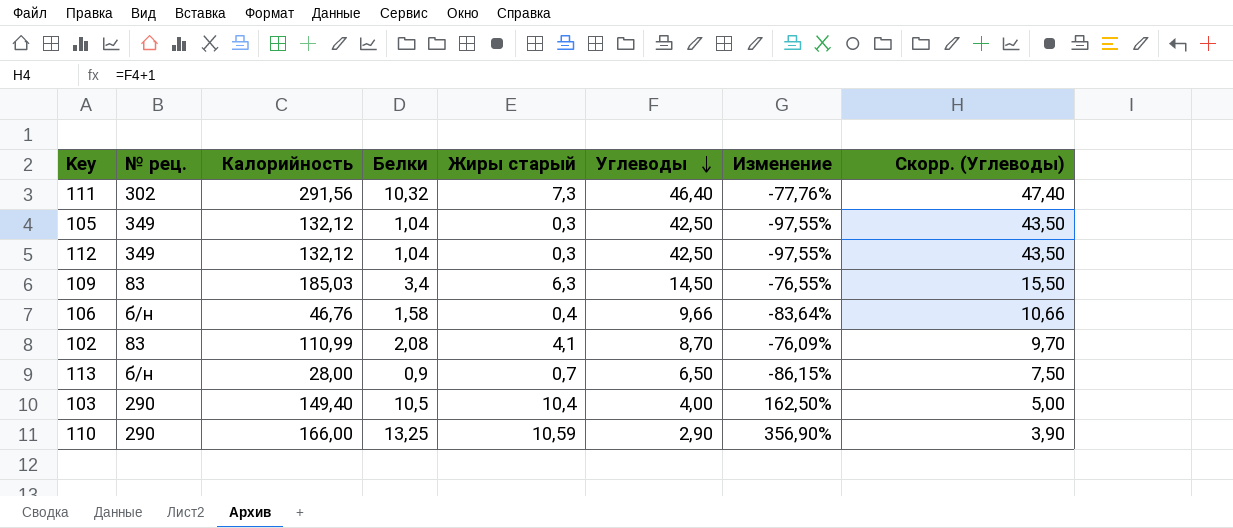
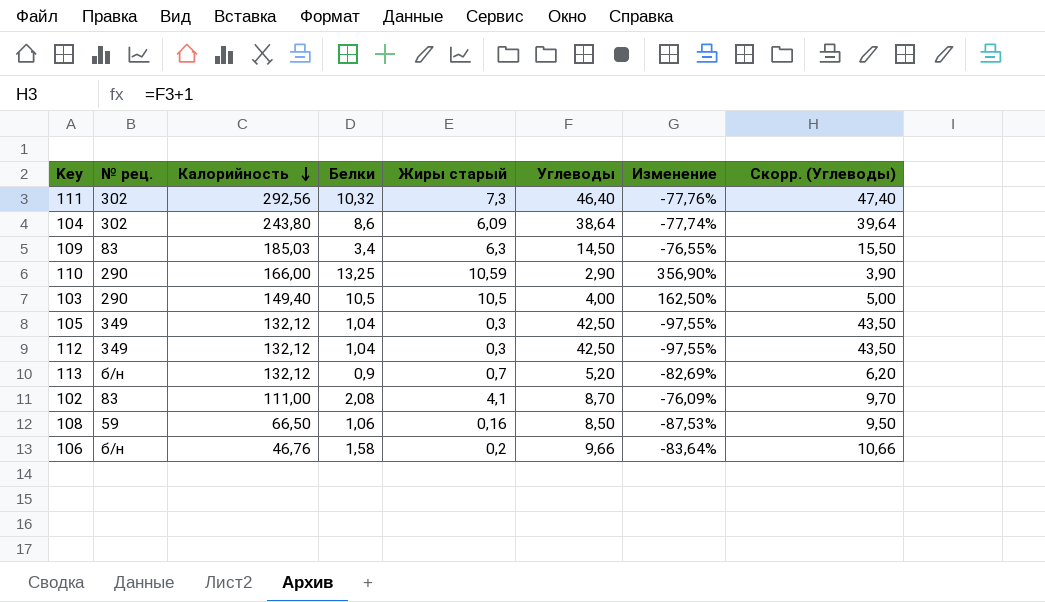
row order: Углеводы descending -> Калорийность descending
111 | Калорийность: 291,56 -> 292,56
row 104: none -> 302 | 243,80 | 8,6 | 6,09 | 38,64 | -77,74% | 39,64
103 | Жиры старый: 10,4 -> 10,5
113 | Калорийность: 28,00 -> 132,12
113 | Углеводы: 6,50 -> 5,20
113 | Изменение: -86,15% -> -82,69%
113 | Скорр. (Углеводы): 7,50 -> 6,20
102 | Калорийность: 110,99 -> 111,00
row 108: none -> 59 | 66,50 | 1,06 | 0,16 | 8,50 | -87,53% | 9,50
106 | Жиры старый: 0,4 -> 0,2

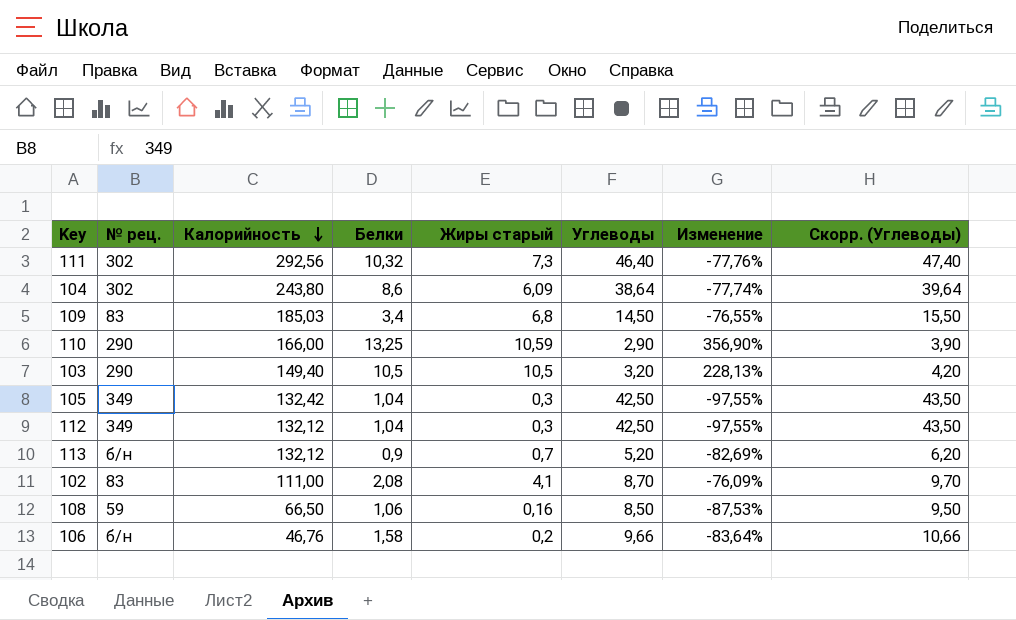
109 | Жиры старый: 6,3 -> 6,8
103 | Углеводы: 4,00 -> 3,20
103 | Изменение: 162,50% -> 228,13%
103 | Скорр. (Углеводы): 5,00 -> 4,20
105 | Калорийность: 132,12 -> 132,42

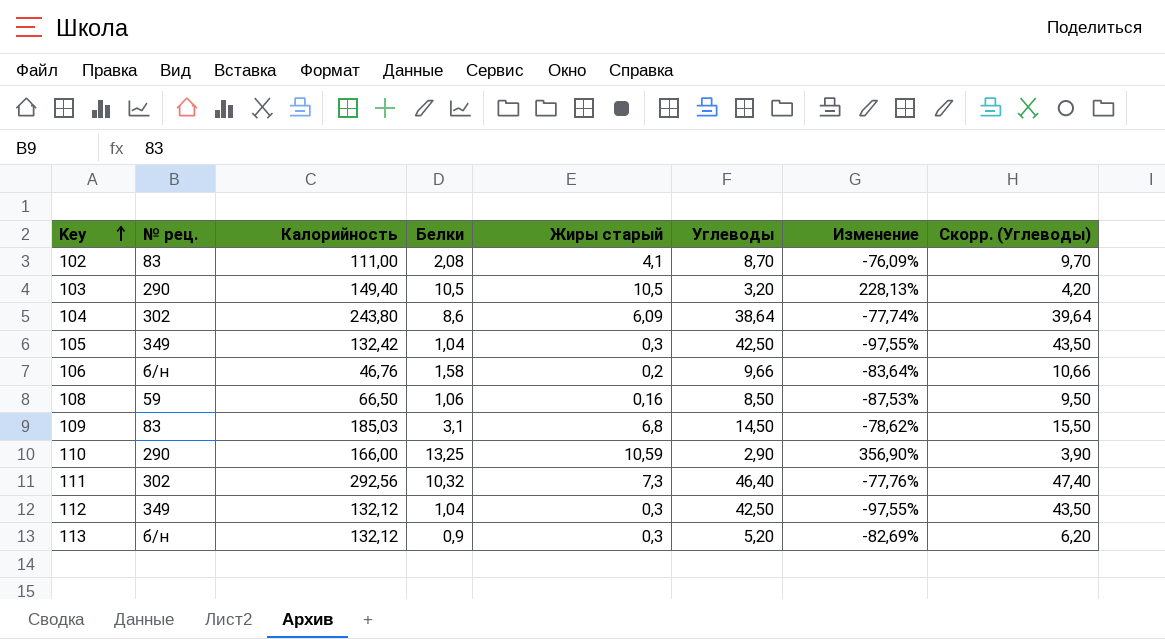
row order: Калорийность descending -> Key ascending
109 | Белки: 3,4 -> 3,1
109 | Изменение: -76,55% -> -78,62%
113 | Жиры старый: 0,7 -> 0,3

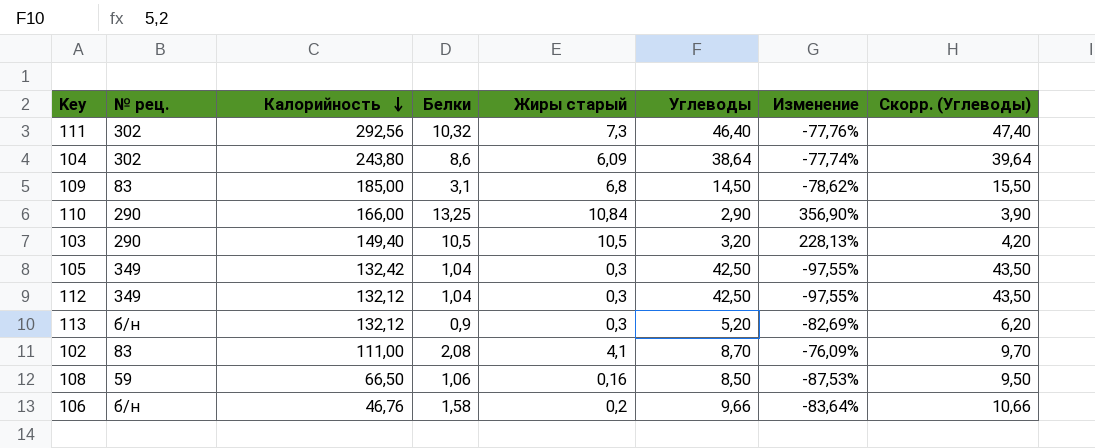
row order: Key ascending -> Калорийность descending
109 | Калорийность: 185,03 -> 185,00
110 | Жиры старый: 10,59 -> 10,84

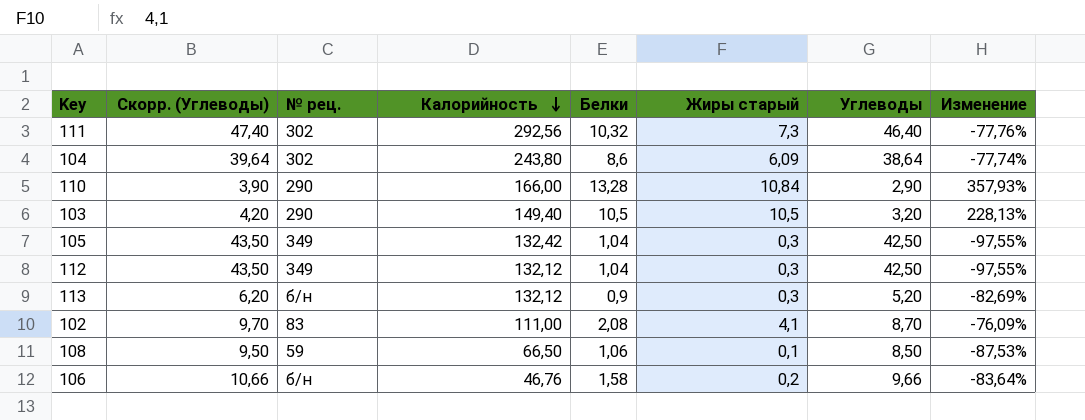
column Скорр. (Углеводы) | position: 8 -> 2
row 109: 83 | 185,00 | 3,1 | 6,8 | 14,50 | -78,62% | 15,50 -> none
110 | Белки: 13,25 -> 13,28
110 | Изменение: 356,90% -> 357,93%
108 | Жиры старый: 0,16 -> 0,1

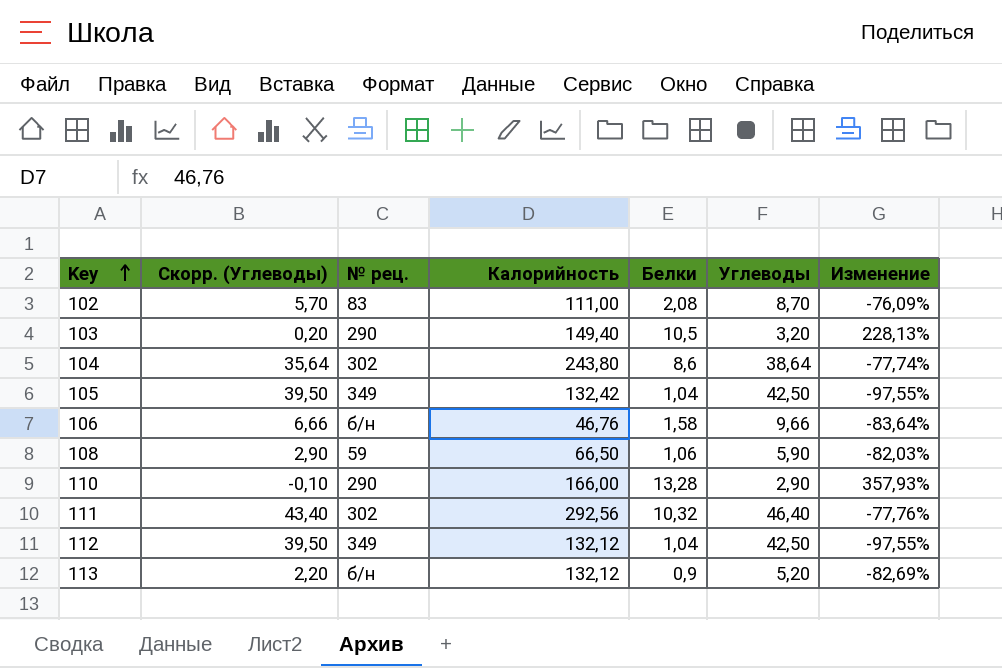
row order: Калорийность descending -> Key ascending
column Жиры старый | position: 6 -> none
column Скорр. (Углеводы) | formula: [Углеводы] + 1 -> [Углеводы] - 3
108 | Углеводы: 8,50 -> 5,90
108 | Изменение: -87,53% -> -82,03%

